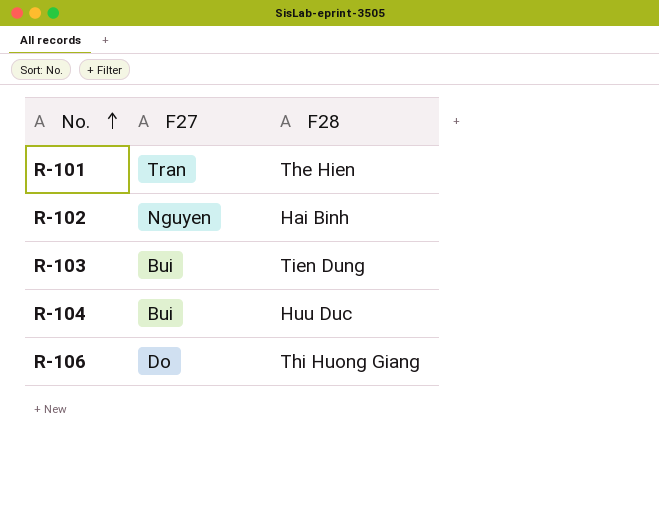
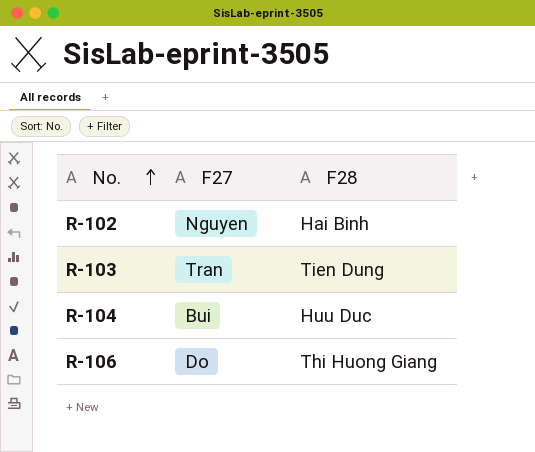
row R-101: Tran | The Hien -> none
R-103 | F27: Bui -> Tran

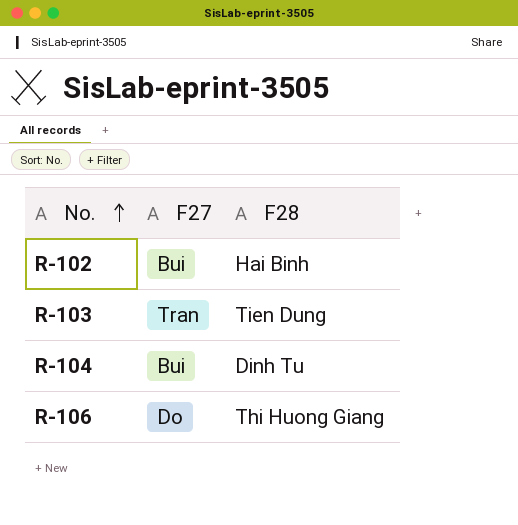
R-102 | F27: Nguyen -> Bui
R-104 | F28: Huu Duc -> Dinh Tu

